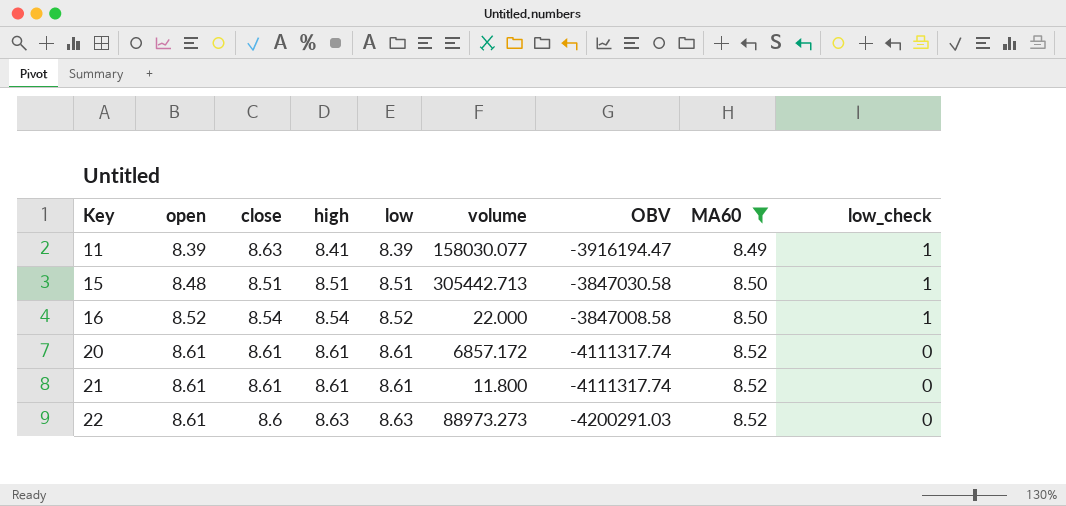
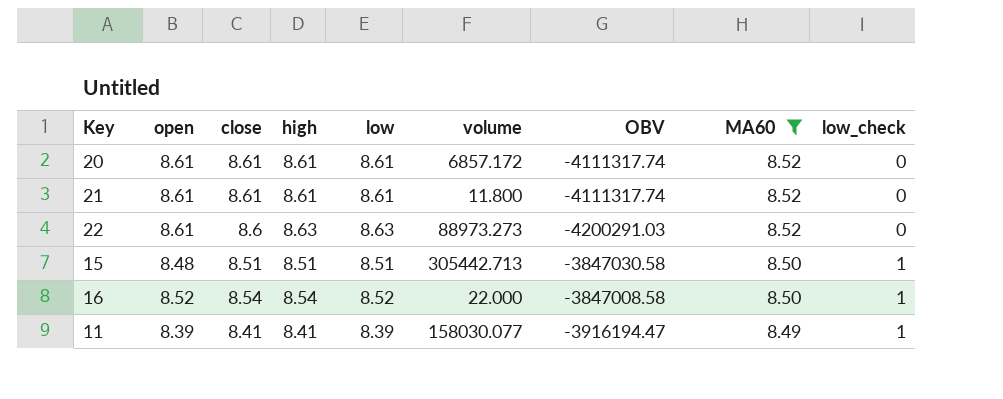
row order: Key ascending -> MA60 descending
11 | close: 8.63 -> 8.41

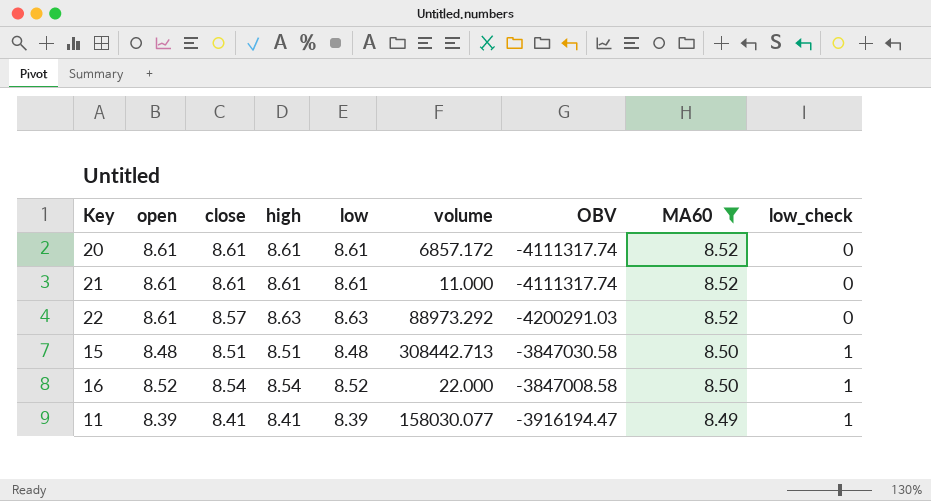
21 | volume: 11.800 -> 11.000
22 | close: 8.6 -> 8.57
22 | volume: 88973.273 -> 88973.292
15 | low: 8.51 -> 8.48
15 | volume: 305442.713 -> 308442.713

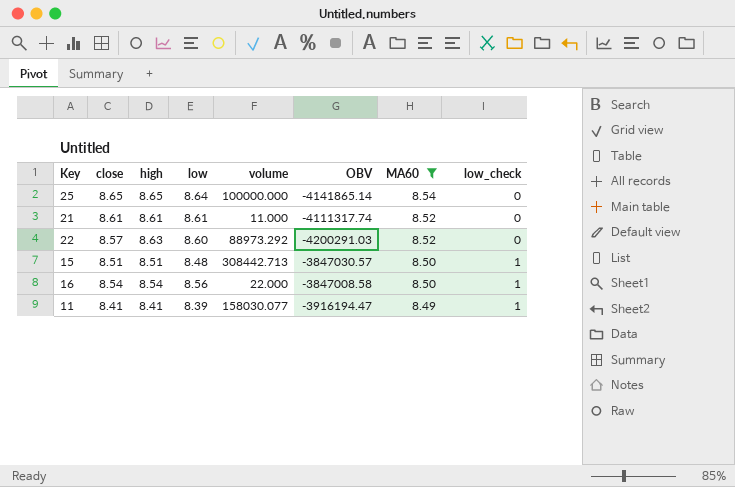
column open | position: 2 -> none
row 20: 8.61 | 8.61 | 8.61 | 8.61 | 6857.172 | -4111317.74 | 8.52 | 0 -> none
row 25: none -> 8.65 | 8.65 | 8.64 | 100000.000 | -4141865.14 | 8.54 | 0
22 | low: 8.63 -> 8.60
15 | OBV: -3847030.58 -> -3847030.57
16 | low: 8.52 -> 8.56

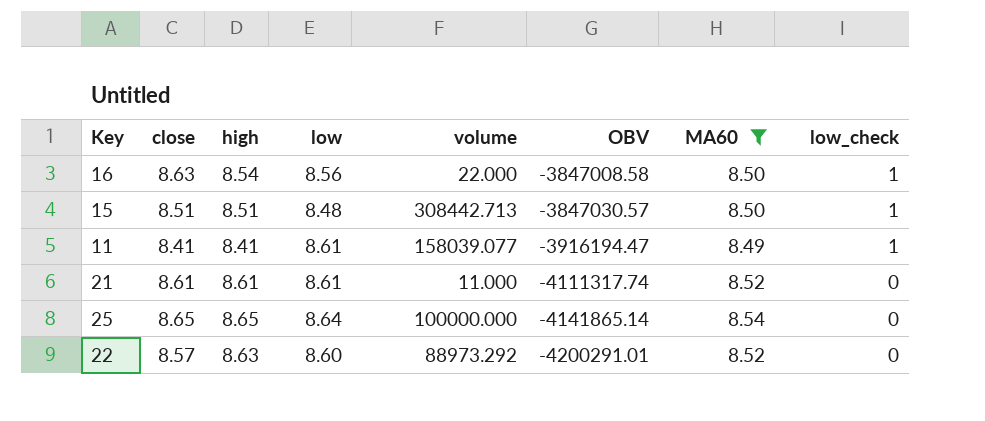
row order: MA60 descending -> OBV descending
16 | close: 8.54 -> 8.63
11 | low: 8.39 -> 8.61
11 | volume: 158030.077 -> 158039.077
22 | OBV: -4200291.03 -> -4200291.01

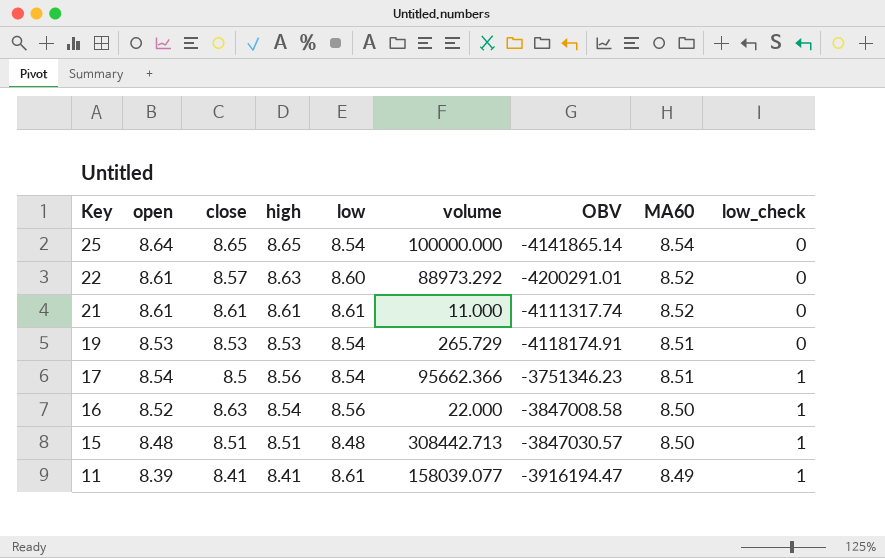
filter: MA60 != 8.51 -> none
row order: OBV descending -> Key descending
column open | position: none -> 2
25 | low: 8.64 -> 8.54

